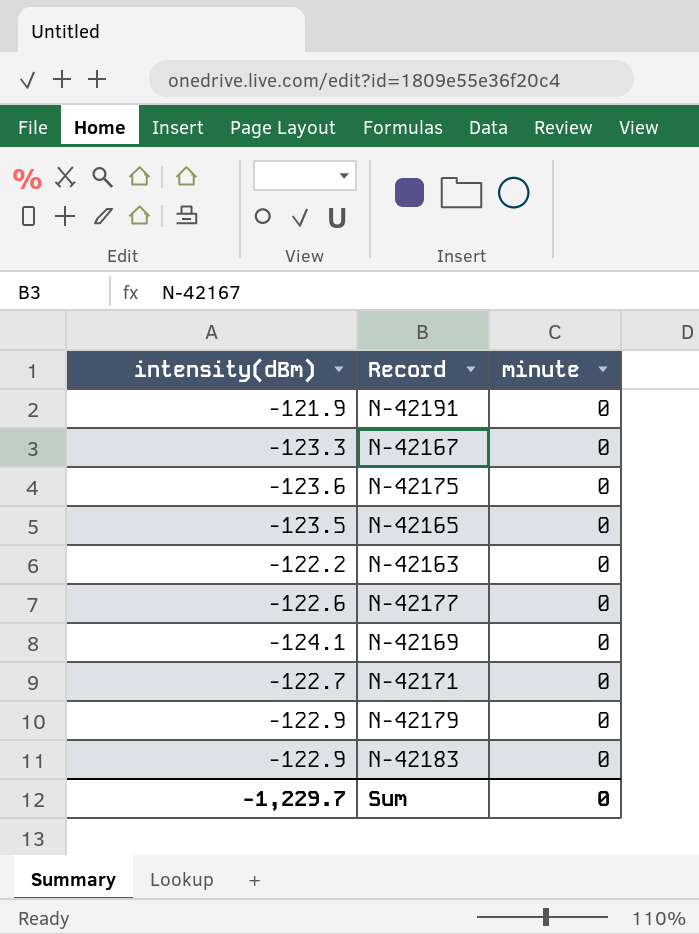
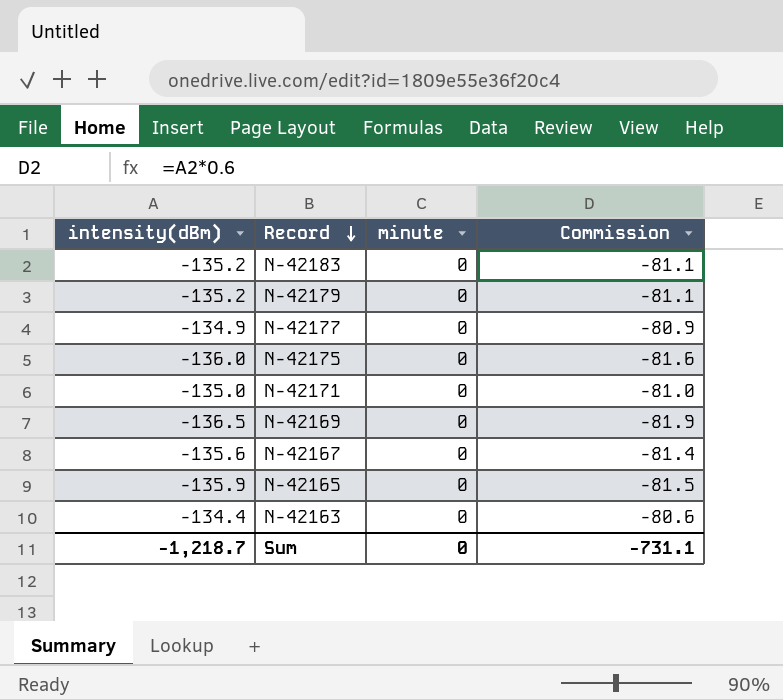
row order: none -> Record descending
column Commission | formula: none -> [intensity(dBm)] * 0.6
row N-42191: -121.9 | 0 -> none
N-42183 | intensity(dBm): -122.9 -> -135.2
N-42179 | intensity(dBm): -122.9 -> -135.2
N-42177 | intensity(dBm): -122.6 -> -134.9
N-42175 | intensity(dBm): -123.6 -> -136.0
N-42171 | intensity(dBm): -122.7 -> -135.0
N-42169 | intensity(dBm): -124.1 -> -136.5
N-42167 | intensity(dBm): -123.3 -> -135.6
N-42165 | intensity(dBm): -123.5 -> -135.9
N-42163 | intensity(dBm): -122.2 -> -134.4
Sum | intensity(dBm): -1,229.7 -> -1,218.7

